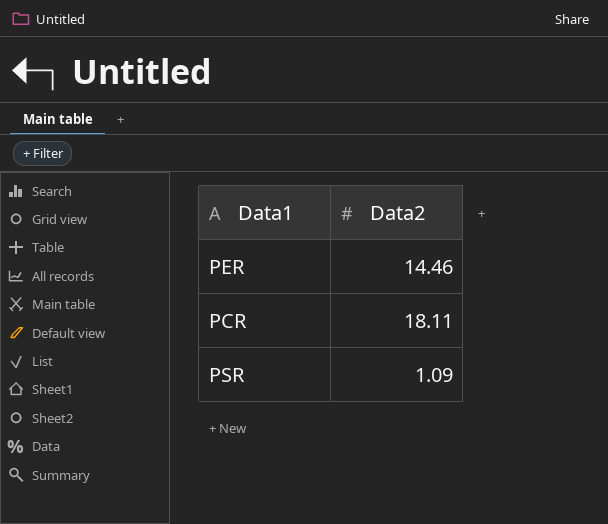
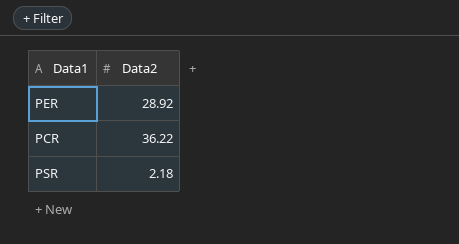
PER | Data2: 14.46 -> 28.92
PCR | Data2: 18.11 -> 36.22
PSR | Data2: 1.09 -> 2.18

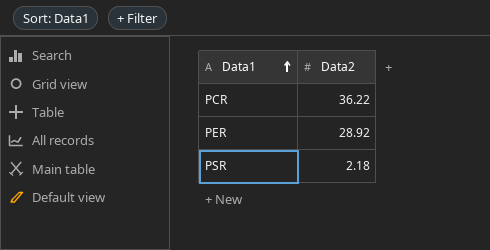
row order: none -> Data1 ascending

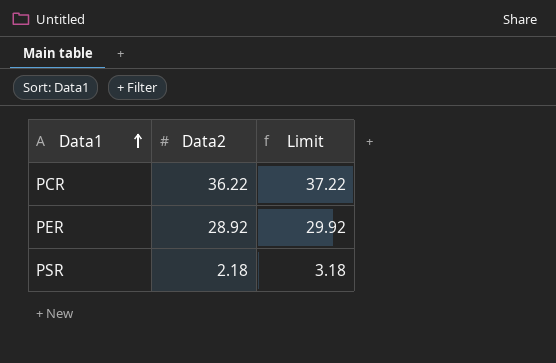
column Limit | formula: none -> [Data2] + 1

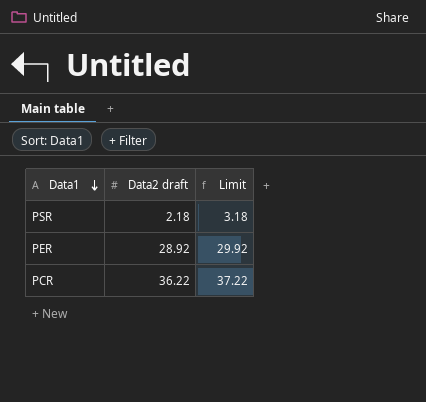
row order: Data1 ascending -> Data1 descending
column name: Data2 -> Data2 draft

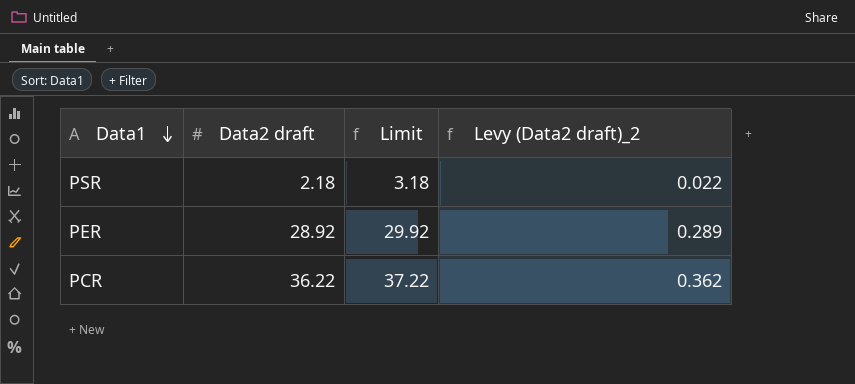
column Levy (Data2 draft)_2 | formula: none -> [Data2 draft] * 0.01

